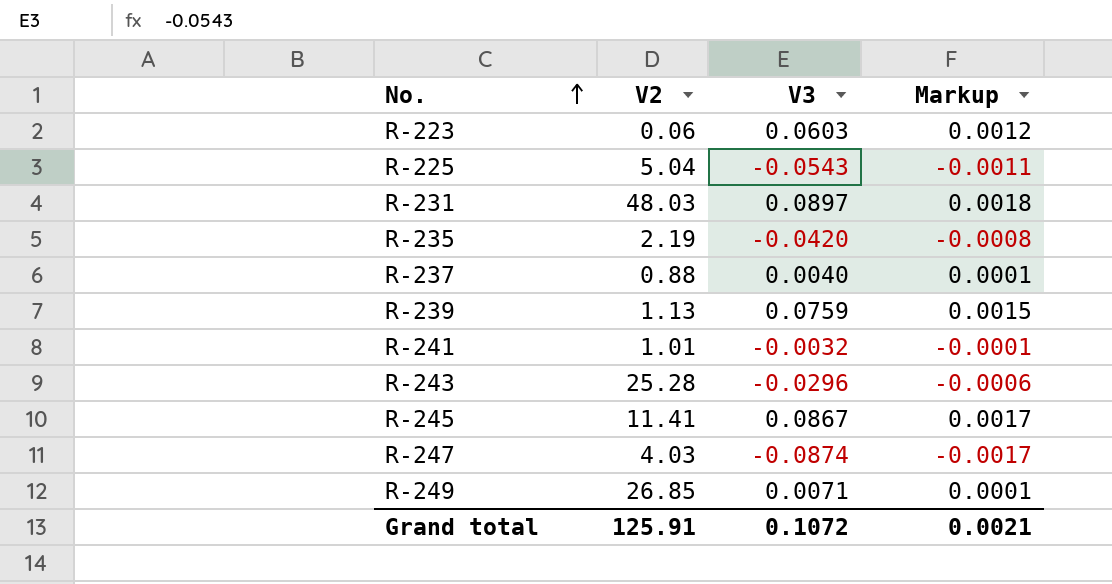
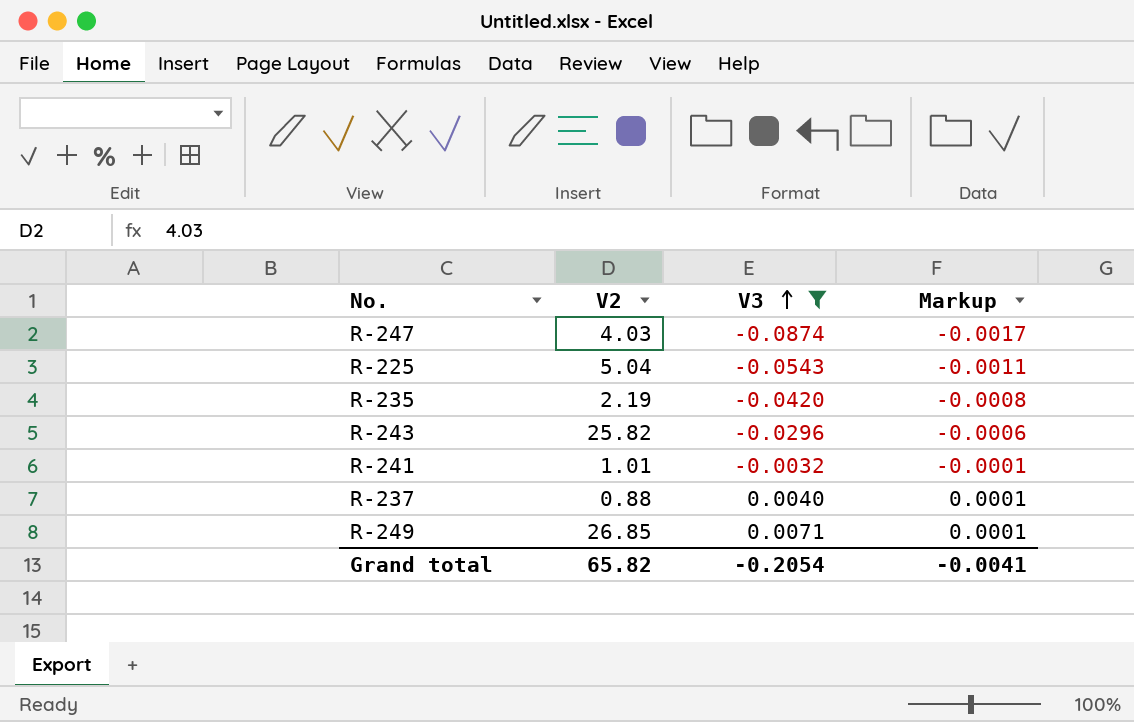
filter: none -> V3 <= 0.0071
row order: No. ascending -> V3 ascending
R-243 | V2: 25.28 -> 25.82
Grand total | V2: 125.91 -> 65.82
Grand total | V3: 0.1072 -> -0.2054
Grand total | Markup: 0.0021 -> -0.0041

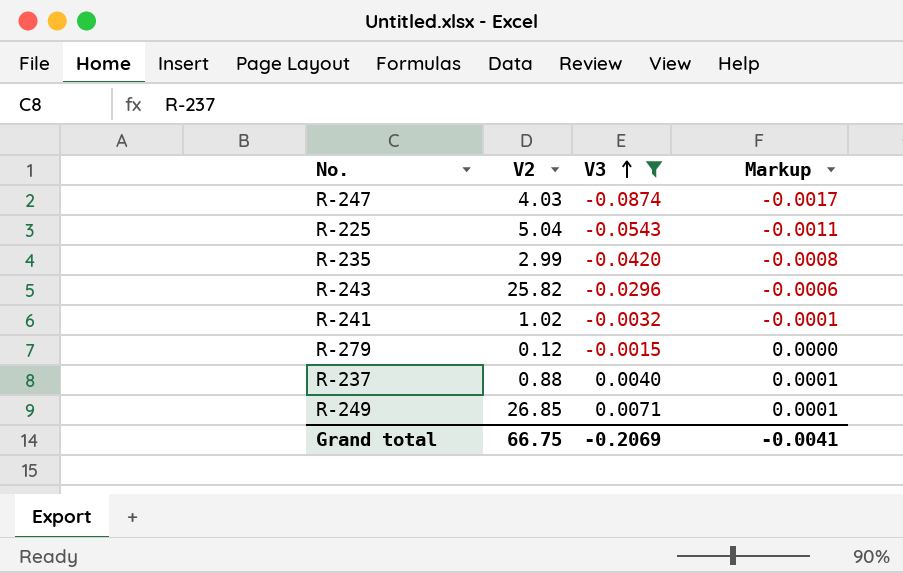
R-235 | V2: 2.19 -> 2.99
R-241 | V2: 1.01 -> 1.02
row R-279: none -> 0.12 | -0.0015 | 0.0000
Grand total | V2: 65.82 -> 66.75
Grand total | V3: -0.2054 -> -0.2069

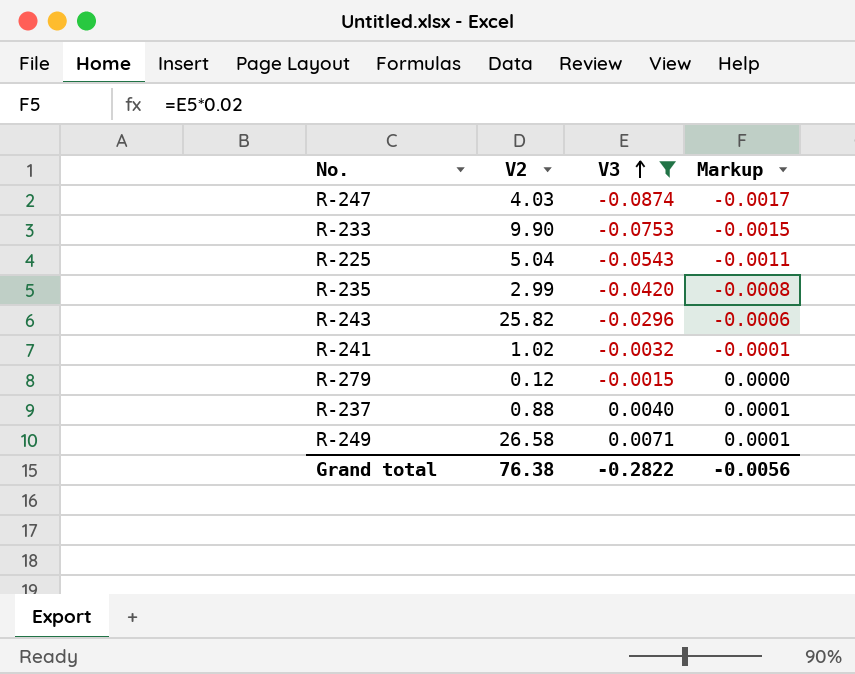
row R-233: none -> 9.90 | -0.0753 | -0.0015
R-249 | V2: 26.85 -> 26.58
Grand total | V2: 66.75 -> 76.38
Grand total | V3: -0.2069 -> -0.2822
Grand total | Markup: -0.0041 -> -0.0056

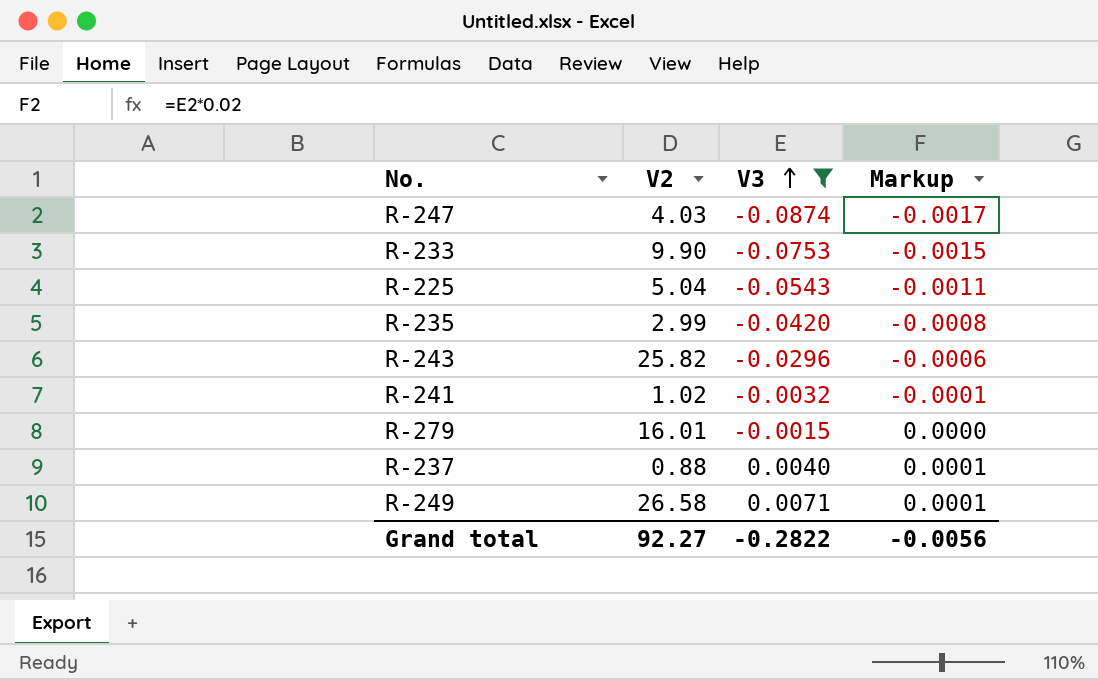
R-279 | V2: 0.12 -> 16.01
Grand total | V2: 76.38 -> 92.27

